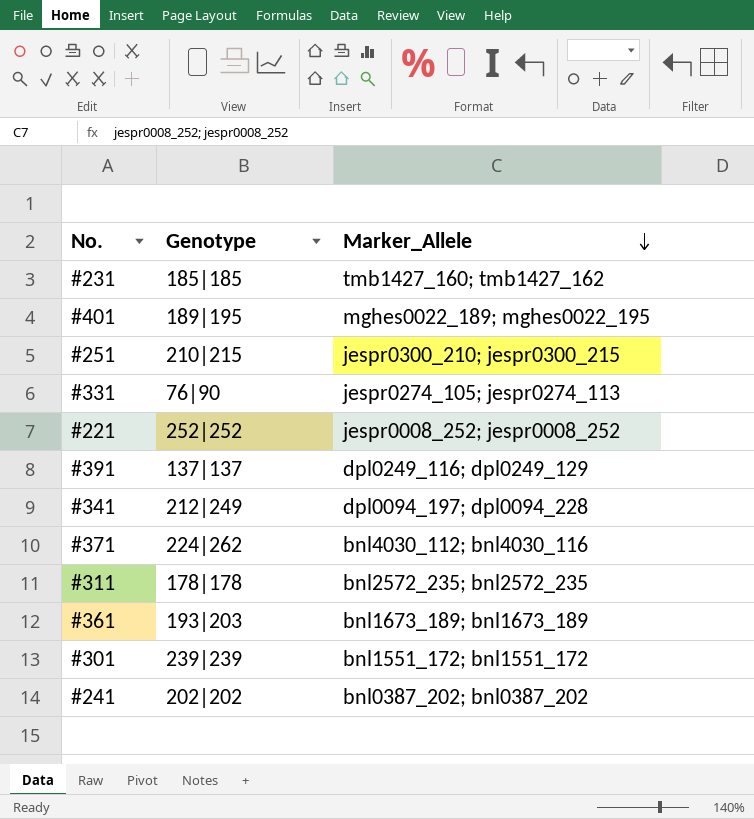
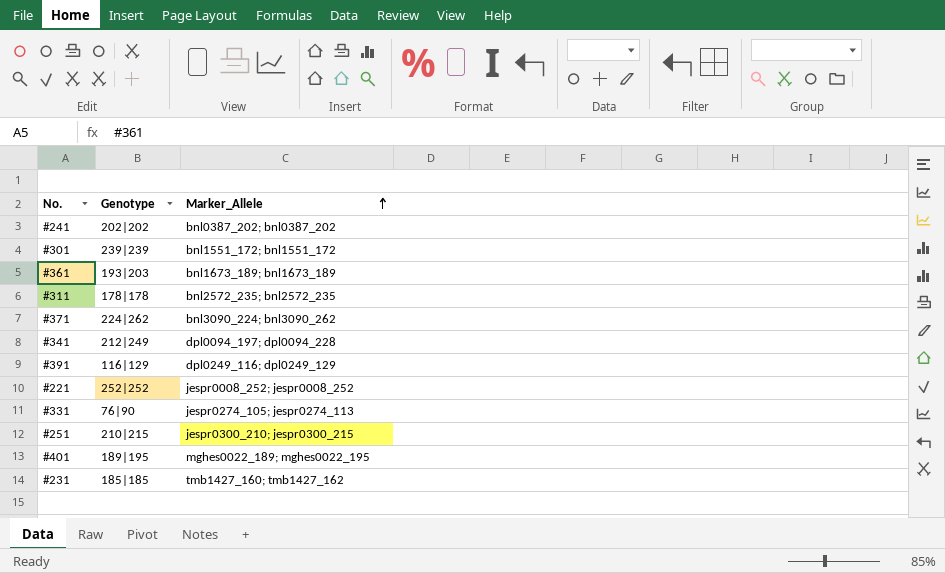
row order: Marker_Allele descending -> Marker_Allele ascending
#371 | Marker_Allele: bnl4030_112; bnl4030_116 -> bnl3090_224; bnl3090_262
#391 | Genotype: 137|137 -> 116|129

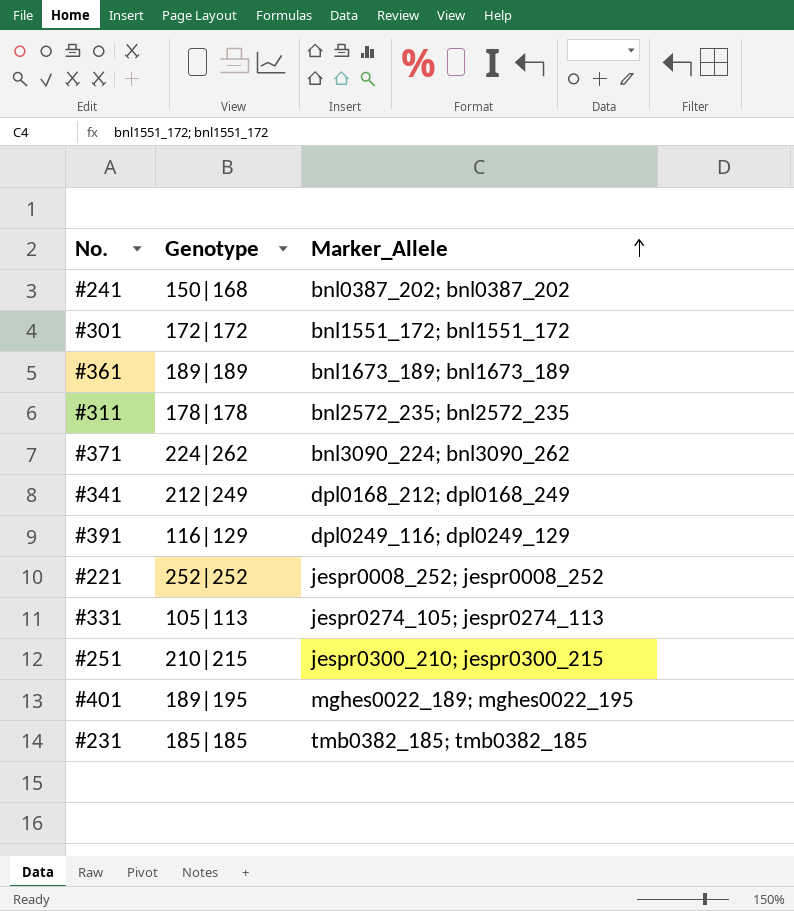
#241 | Genotype: 202|202 -> 150|168
#301 | Genotype: 239|239 -> 172|172
#361 | Genotype: 193|203 -> 189|189
#341 | Marker_Allele: dpl0094_197; dpl0094_228 -> dpl0168_212; dpl0168_249
#331 | Genotype: 76|90 -> 105|113
#231 | Marker_Allele: tmb1427_160; tmb1427_162 -> tmb0382_185; tmb0382_185

